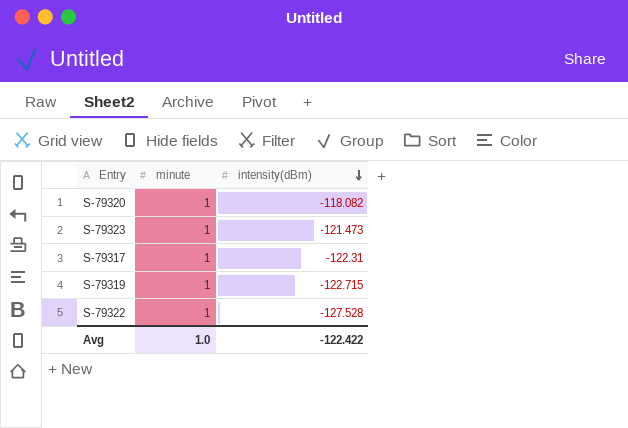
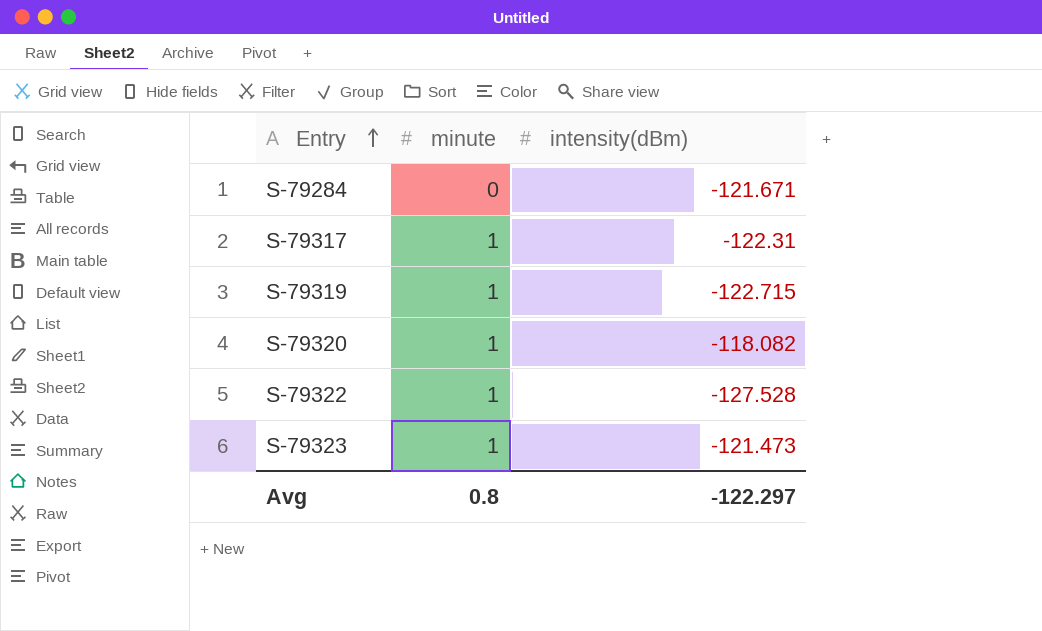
row order: intensity(dBm) descending -> Entry ascending
row S-79284: none -> 0 | -121.671
Avg | minute: 1.0 -> 0.8
Avg | intensity(dBm): -122.422 -> -122.297

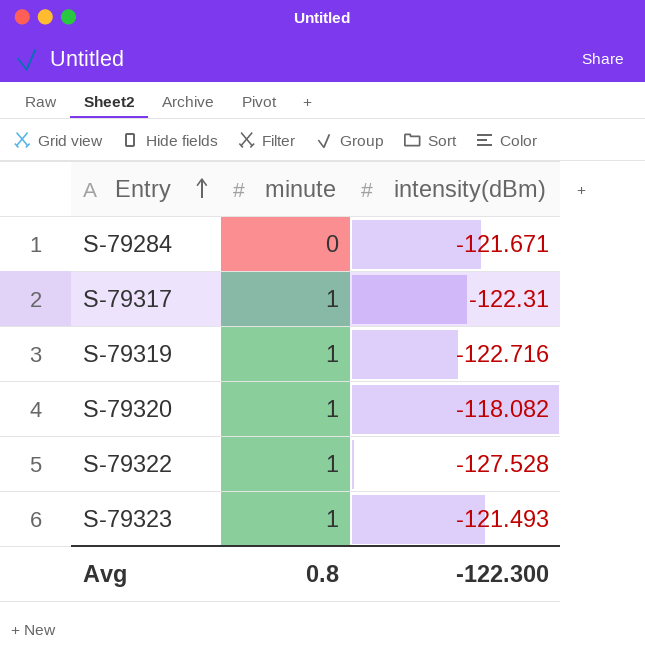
S-79319 | intensity(dBm): -122.715 -> -122.716
S-79323 | intensity(dBm): -121.473 -> -121.493
Avg | intensity(dBm): -122.297 -> -122.300

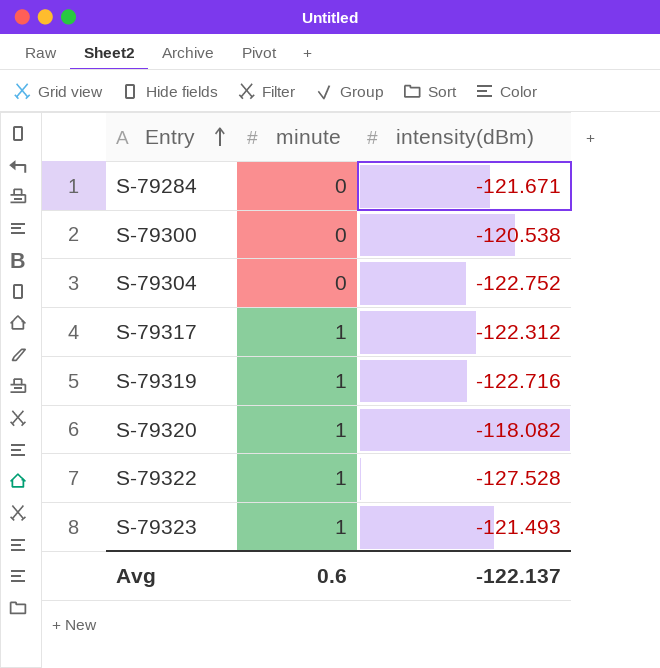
row S-79300: none -> 0 | -120.538
row S-79304: none -> 0 | -122.752
S-79317 | intensity(dBm): -122.31 -> -122.312
Avg | minute: 0.8 -> 0.6
Avg | intensity(dBm): -122.300 -> -122.137

